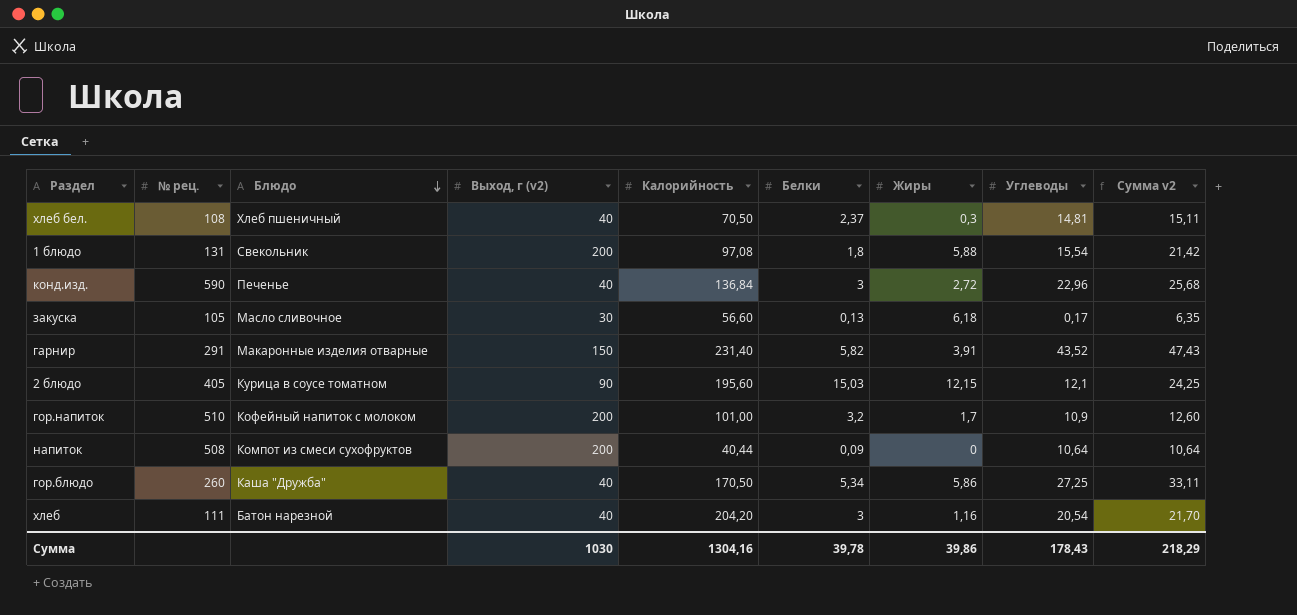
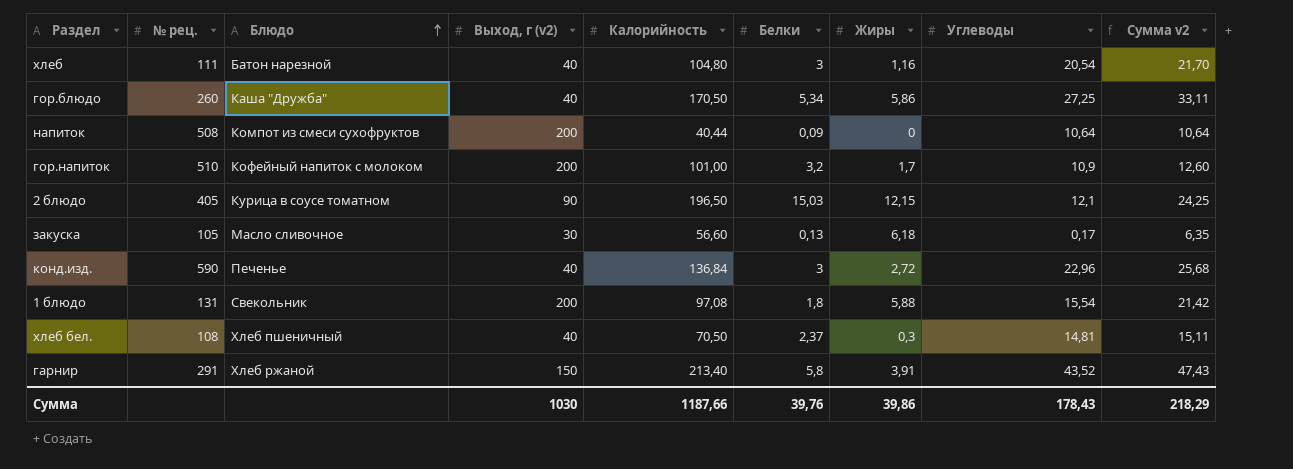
row order: Блюдо descending -> Блюдо ascending
хлеб | Калорийность: 204,20 -> 104,80
2 блюдо | Калорийность: 195,60 -> 196,50
гарнир | Блюдо: Макаронные изделия отварные -> Хлеб ржаной
гарнир | Калорийность: 231,40 -> 213,40
гарнир | Белки: 5,82 -> 5,8
Сумма | Калорийность: 1304,16 -> 1187,66
Сумма | Белки: 39,78 -> 39,76

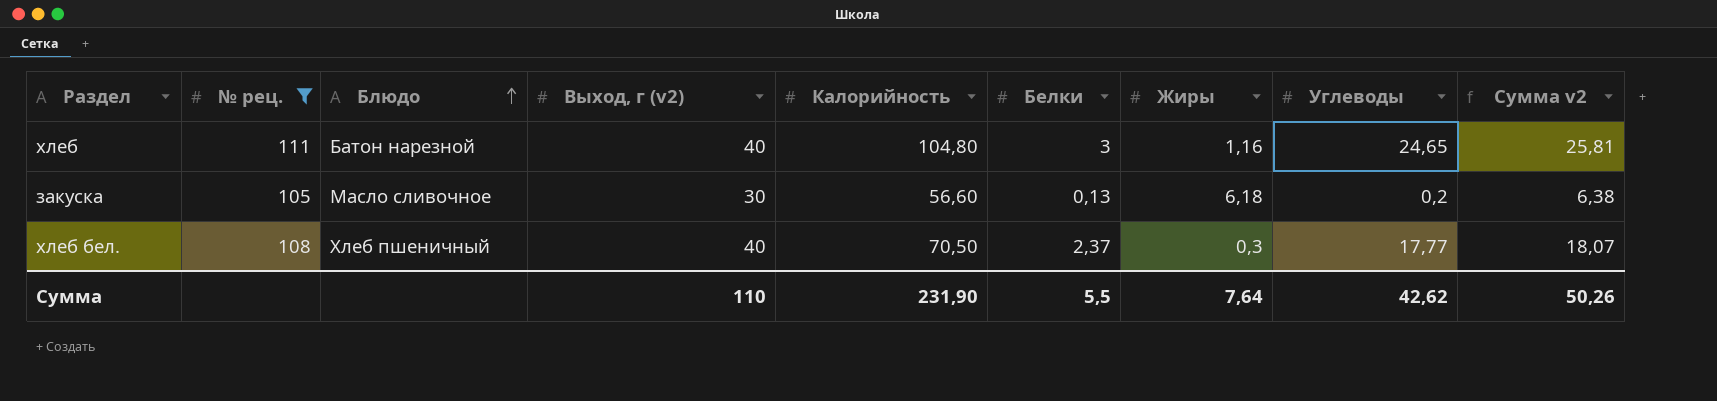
filter: none -> № рец. <= 111
хлеб | Углеводы: 20,54 -> 24,65
хлеб | Сумма v2: 21,70 -> 25,81
закуска | Углеводы: 0,17 -> 0,2
закуска | Сумма v2: 6,35 -> 6,38
хлеб бел. | Углеводы: 14,81 -> 17,77
хлеб бел. | Сумма v2: 15,11 -> 18,07
Сумма | Выход, г (v2): 1030 -> 110
Сумма | Калорийность: 1187,66 -> 231,90
Сумма | Белки: 39,76 -> 5,5
Сумма | Жиры: 39,86 -> 7,64
Сумма | Углеводы: 178,43 -> 42,62
Сумма | Сумма v2: 218,29 -> 50,26

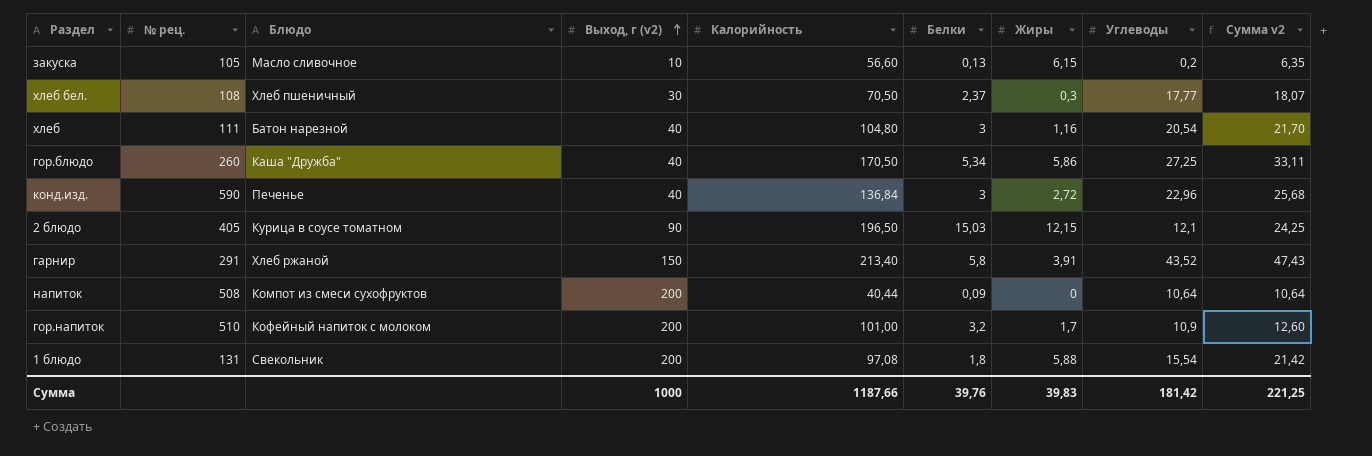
filter: № рец. <= 111 -> none
row order: Блюдо ascending -> Выход, г (v2) ascending
закуска | Выход, г (v2): 30 -> 10
закуска | Жиры: 6,18 -> 6,15
закуска | Сумма v2: 6,38 -> 6,35
хлеб бел. | Выход, г (v2): 40 -> 30
хлеб | Углеводы: 24,65 -> 20,54
хлеб | Сумма v2: 25,81 -> 21,70
Сумма | Выход, г (v2): 110 -> 1000
Сумма | Калорийность: 231,90 -> 1187,66
Сумма | Белки: 5,5 -> 39,76
Сумма | Жиры: 7,64 -> 39,83
Сумма | Углеводы: 42,62 -> 181,42
Сумма | Сумма v2: 50,26 -> 221,25

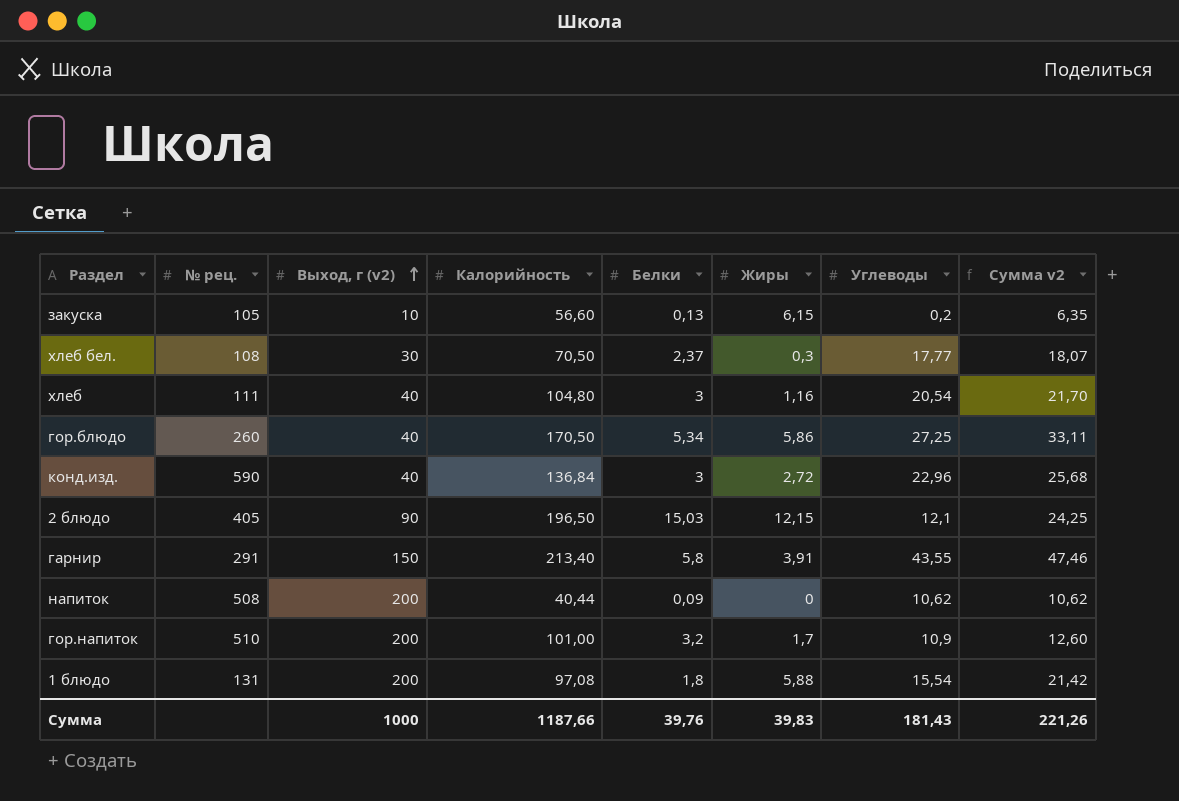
column Блюдо | position: 3 -> none
гарнир | Углеводы: 43,52 -> 43,55
гарнир | Сумма v2: 47,43 -> 47,46
напиток | Углеводы: 10,64 -> 10,62
напиток | Сумма v2: 10,64 -> 10,62
Сумма | Углеводы: 181,42 -> 181,43
Сумма | Сумма v2: 221,25 -> 221,26

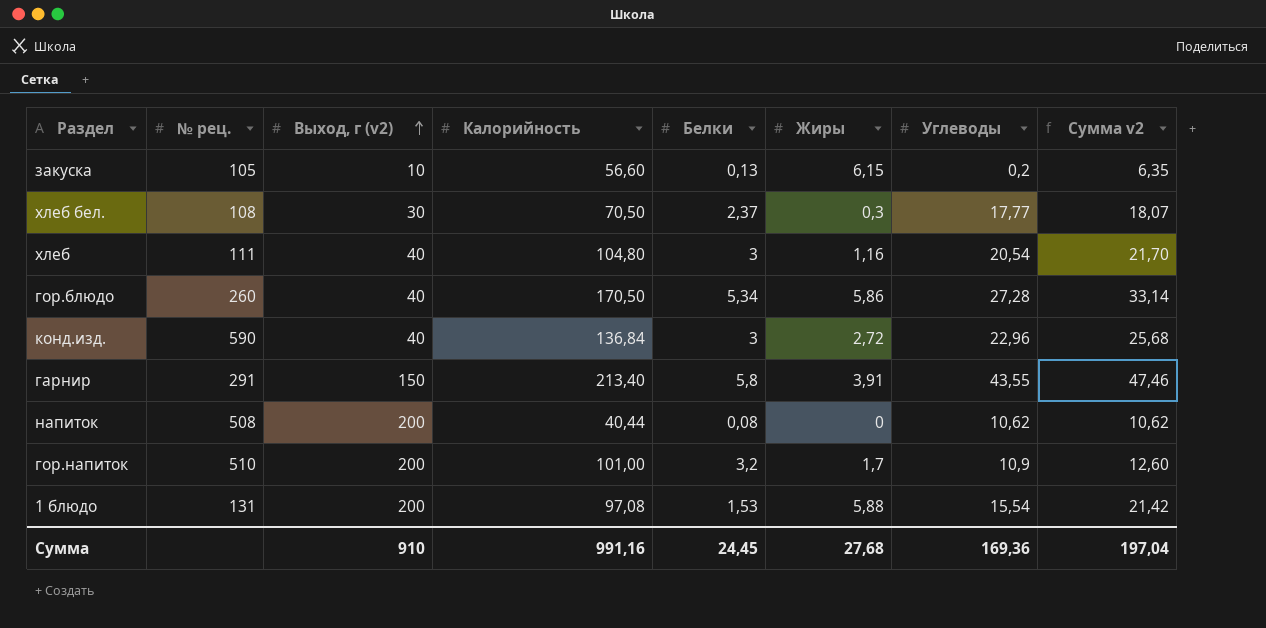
row 2 блюдо: 405 | 90 | 196,50 | 15,03 | 12,15 | 12,1 | 24,25 -> none
гор.блюдо | Углеводы: 27,25 -> 27,28
гор.блюдо | Сумма v2: 33,11 -> 33,14
напиток | Белки: 0,09 -> 0,08
1 блюдо | Белки: 1,8 -> 1,53
Сумма | Выход, г (v2): 1000 -> 910
Сумма | Калорийность: 1187,66 -> 991,16
Сумма | Белки: 39,76 -> 24,45
Сумма | Жиры: 39,83 -> 27,68
Сумма | Углеводы: 181,43 -> 169,36
Сумма | Сумма v2: 221,26 -> 197,04

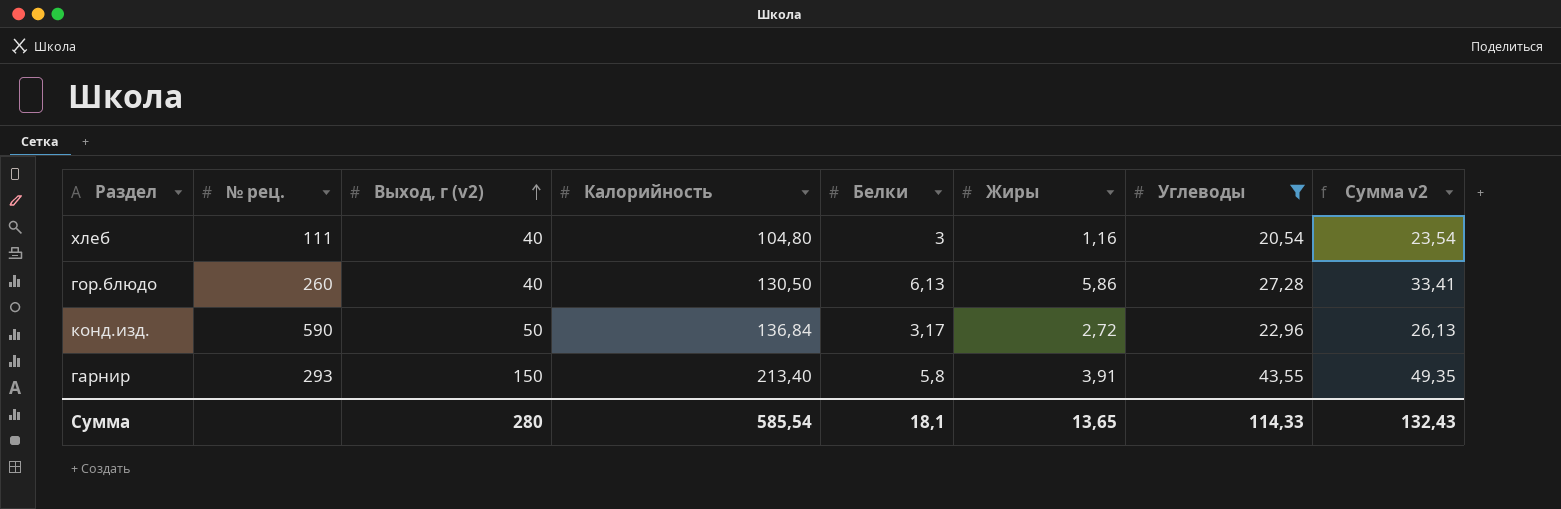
filter: none -> Углеводы >= 20,54
column Сумма v2 | formula: [Жиры] + [Углеводы] -> [Белки] + [Углеводы]
гор.блюдо | Калорийность: 170,50 -> 130,50
гор.блюдо | Белки: 5,34 -> 6,13
конд.изд. | Выход, г (v2): 40 -> 50
конд.изд. | Белки: 3 -> 3,17
гарнир | № рец.: 291 -> 293
Сумма | Выход, г (v2): 910 -> 280
Сумма | Калорийность: 991,16 -> 585,54
Сумма | Белки: 24,45 -> 18,1
Сумма | Жиры: 27,68 -> 13,65
Сумма | Углеводы: 169,36 -> 114,33
Сумма | Сумма v2: 197,04 -> 132,43

